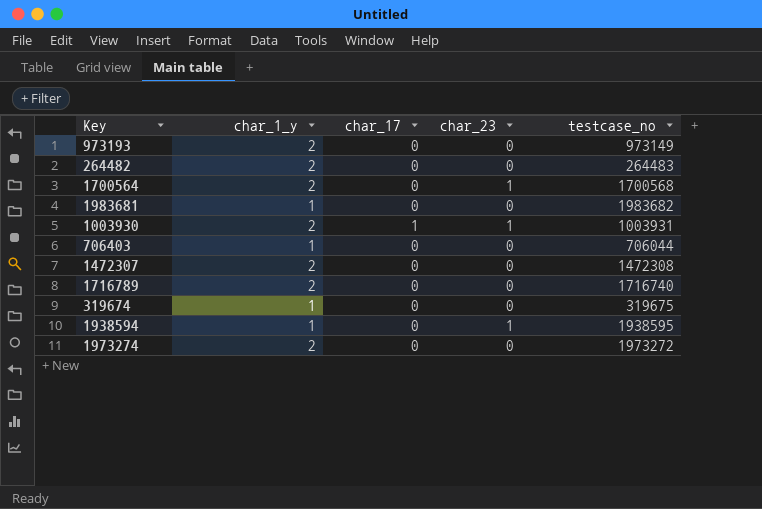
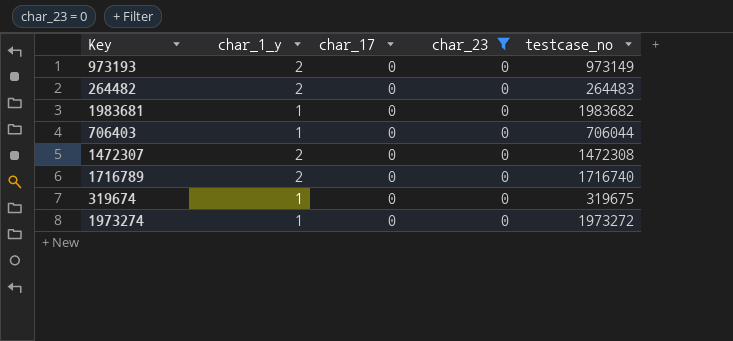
filter: none -> char_23 = 0
1973274 | char_1_y: 2 -> 1

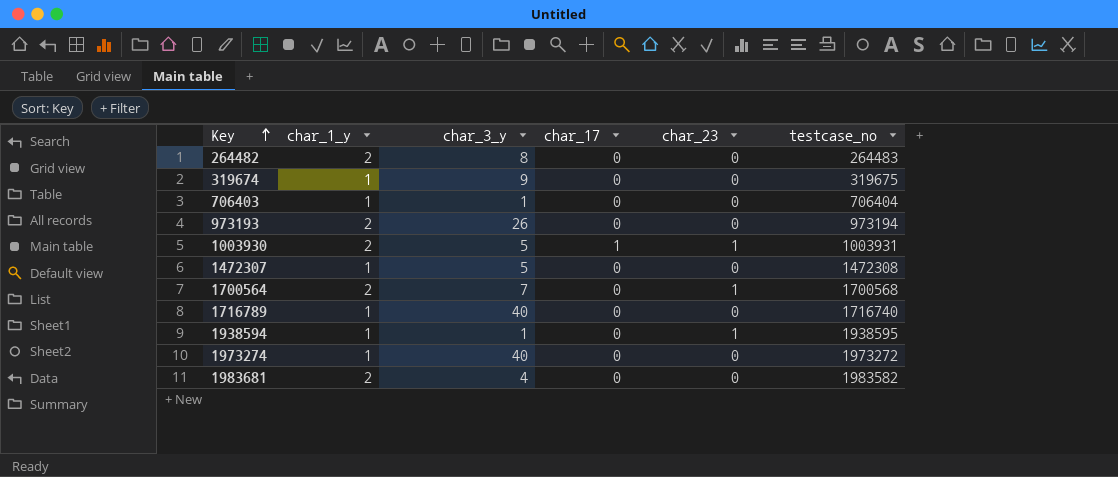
filter: char_23 = 0 -> none
row order: none -> Key ascending
column char_3_y | position: none -> 3
706403 | testcase_no: 706044 -> 706404
973193 | testcase_no: 973149 -> 973194
1472307 | char_1_y: 2 -> 1
1716789 | char_1_y: 2 -> 1
1983681 | char_1_y: 1 -> 2
1983681 | testcase_no: 1983682 -> 1983582

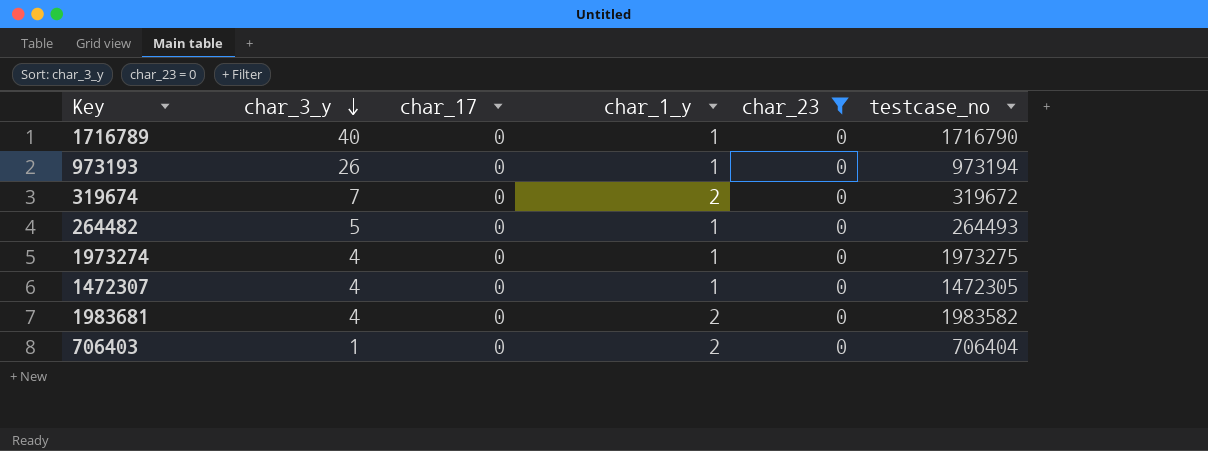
filter: none -> char_23 = 0
row order: Key ascending -> char_3_y descending
column char_1_y | position: 2 -> 4
1716789 | testcase_no: 1716740 -> 1716790
973193 | char_1_y: 2 -> 1
319674 | char_3_y: 9 -> 7
319674 | char_1_y: 1 -> 2
319674 | testcase_no: 319675 -> 319672
264482 | char_3_y: 8 -> 5
264482 | char_1_y: 2 -> 1
264482 | testcase_no: 264483 -> 264493
1973274 | char_3_y: 40 -> 4
1973274 | testcase_no: 1973272 -> 1973275
1472307 | char_3_y: 5 -> 4
1472307 | testcase_no: 1472308 -> 1472305
706403 | char_1_y: 1 -> 2

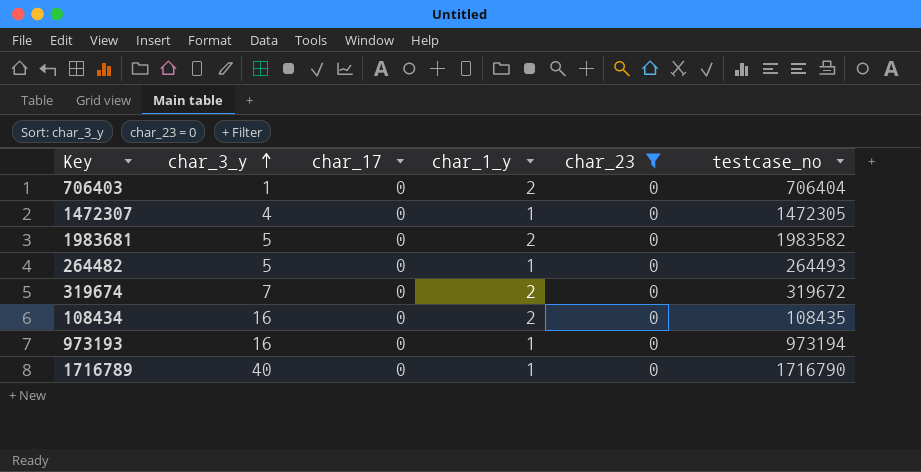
row order: char_3_y descending -> char_3_y ascending
row 1973274: 4 | 0 | 1 | 0 | 1973275 -> none
1983681 | char_3_y: 4 -> 5
row 108434: none -> 16 | 0 | 2 | 0 | 108435
973193 | char_3_y: 26 -> 16

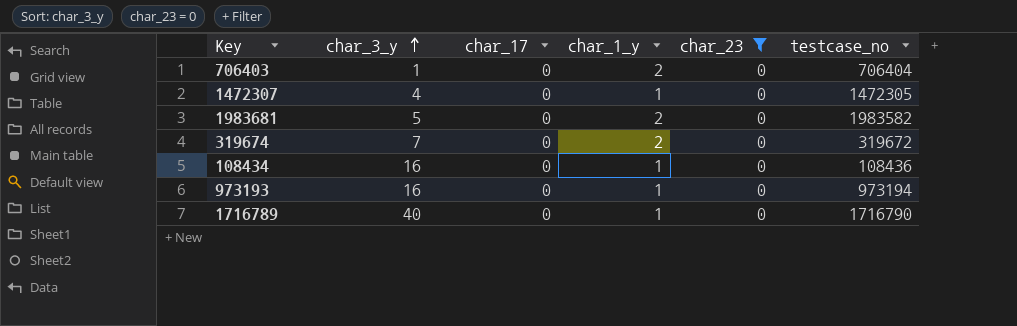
row 264482: 5 | 0 | 1 | 0 | 264493 -> none
108434 | char_1_y: 2 -> 1
108434 | testcase_no: 108435 -> 108436

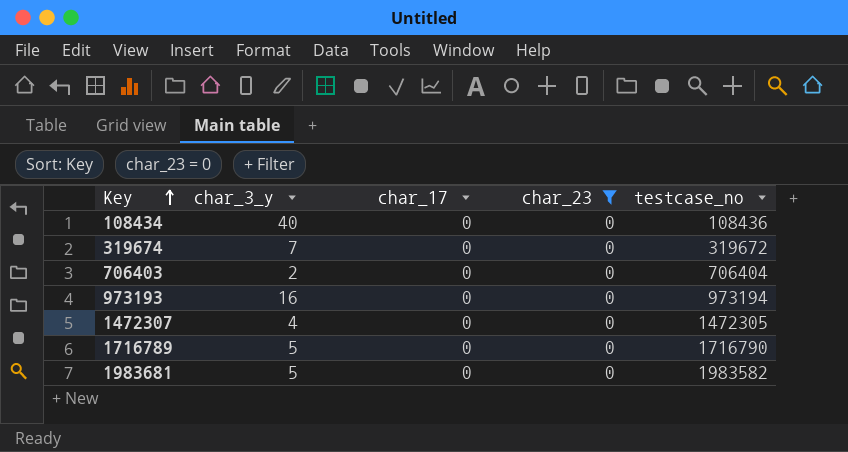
row order: char_3_y ascending -> Key ascending
column char_1_y | position: 4 -> none
108434 | char_3_y: 16 -> 40
706403 | char_3_y: 1 -> 2
1716789 | char_3_y: 40 -> 5

